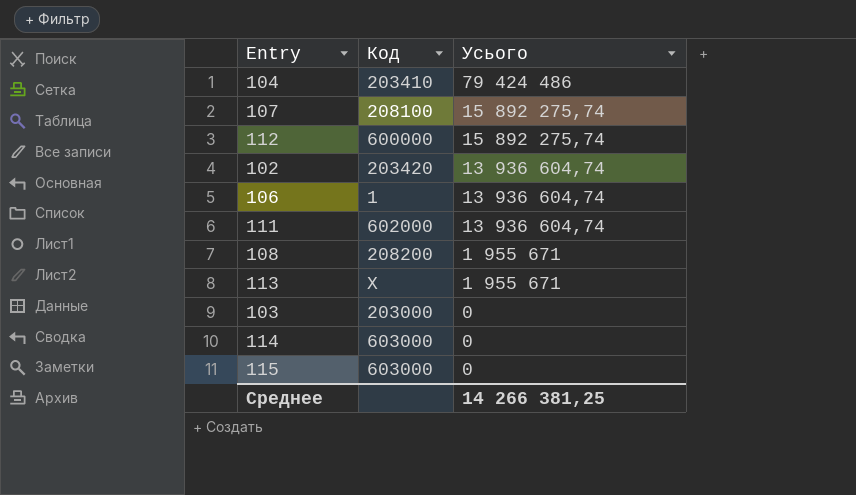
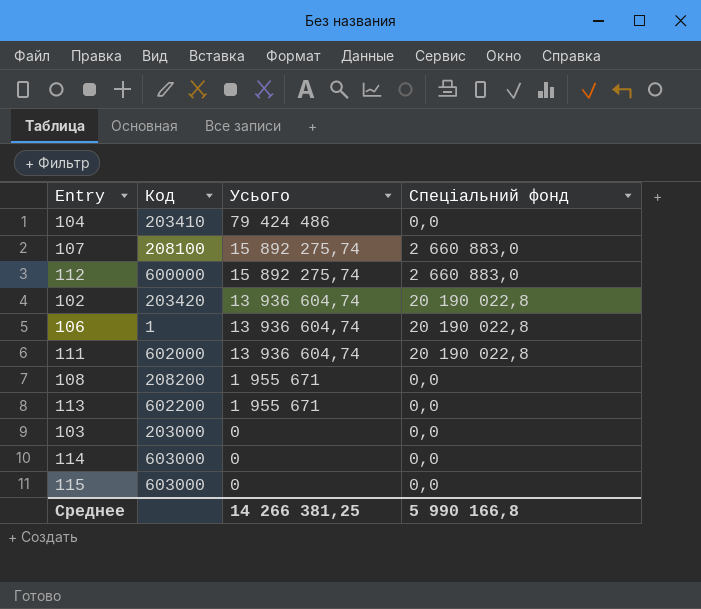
column Спеціальний фонд | position: none -> 4
113 | Код: X -> 602200

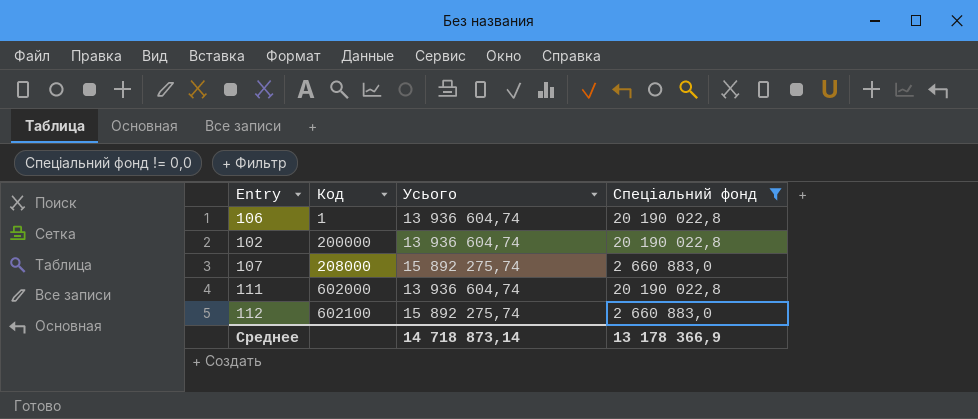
filter: none -> Спеціальний фонд != 0,0
row order: Усього descending -> Код ascending
102 | Код: 203420 -> 200000
107 | Код: 208100 -> 208000
112 | Код: 600000 -> 602100
Среднее | Усього: 14 266 381,25 -> 14 718 873,14
Среднее | Спеціальний фонд: 5 990 166,8 -> 13 178 366,9

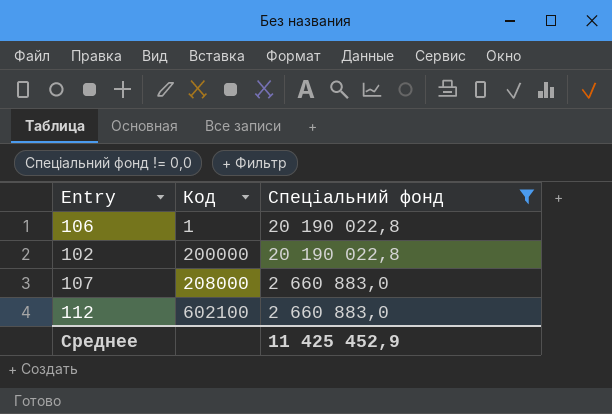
column Усього | position: 3 -> none
row 111: 602000 | 13 936 604,74 | 20 190 022,8 -> none
Среднее | Спеціальний фонд: 13 178 366,9 -> 11 425 452,9

